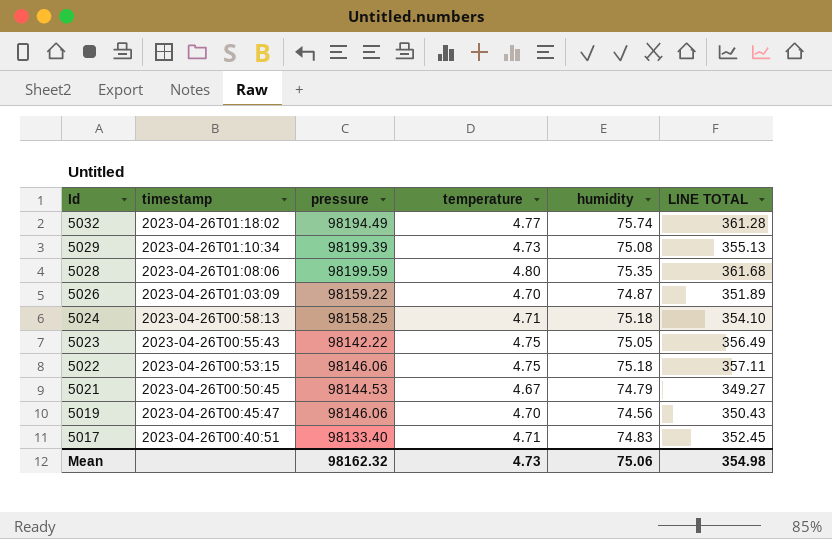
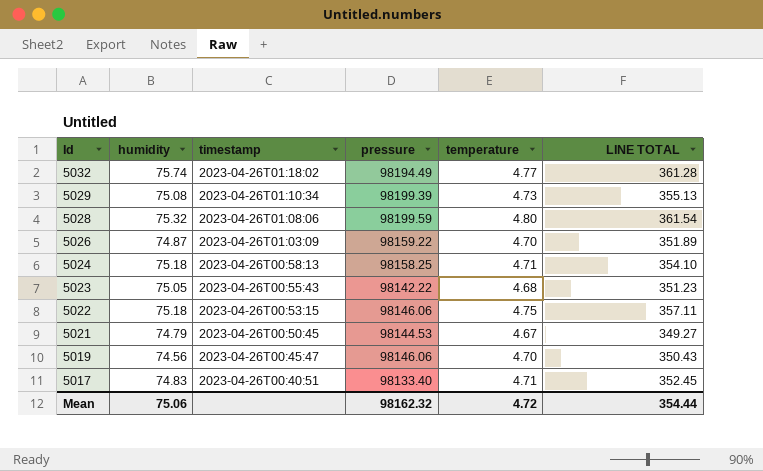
column humidity | position: 5 -> 2
5028 | humidity: 75.35 -> 75.32
5028 | LINE TOTAL: 361.68 -> 361.54
5023 | temperature: 4.75 -> 4.68
5023 | LINE TOTAL: 356.49 -> 351.23
Mean | temperature: 4.73 -> 4.72
Mean | LINE TOTAL: 354.98 -> 354.44

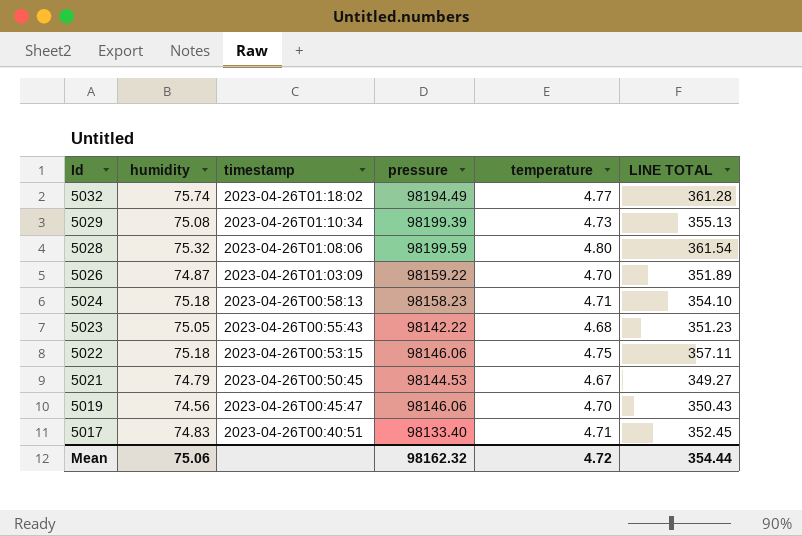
5024 | pressure: 98158.25 -> 98158.23

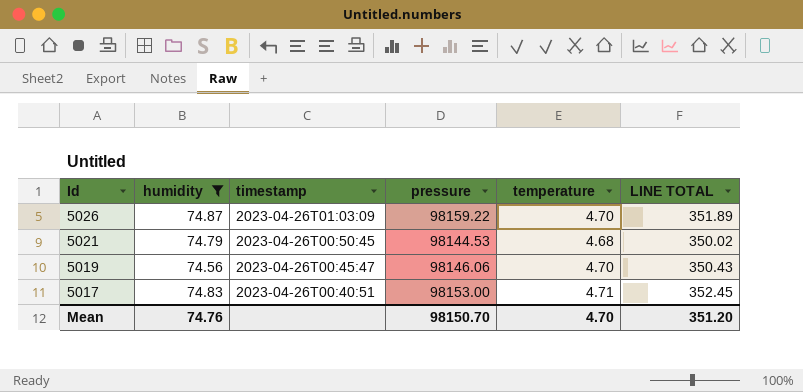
filter: none -> humidity <= 74.87
5021 | temperature: 4.67 -> 4.68
5021 | LINE TOTAL: 349.27 -> 350.02
5017 | pressure: 98133.40 -> 98153.00
Mean | humidity: 75.06 -> 74.76
Mean | pressure: 98162.32 -> 98150.70
Mean | temperature: 4.72 -> 4.70
Mean | LINE TOTAL: 354.44 -> 351.20

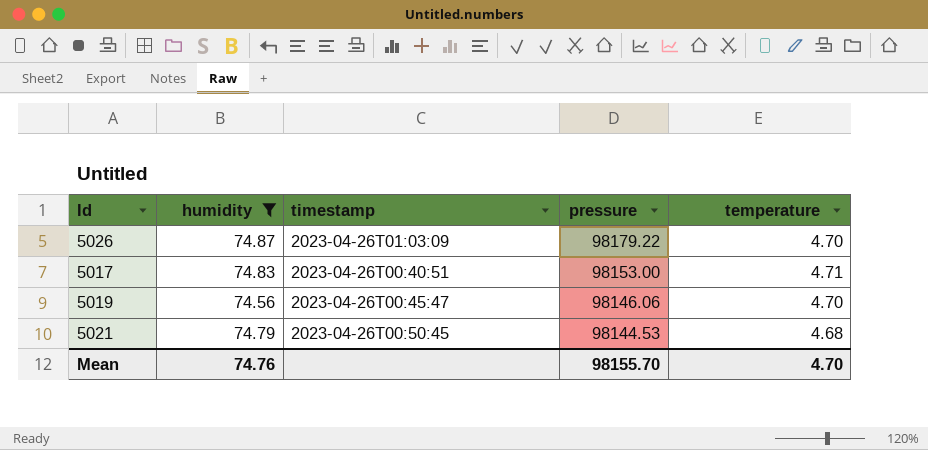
row order: Id descending -> pressure descending
column LINE TOTAL | formula: [humidity] * [temperature] -> none
5026 | pressure: 98159.22 -> 98179.22
Mean | pressure: 98150.70 -> 98155.70

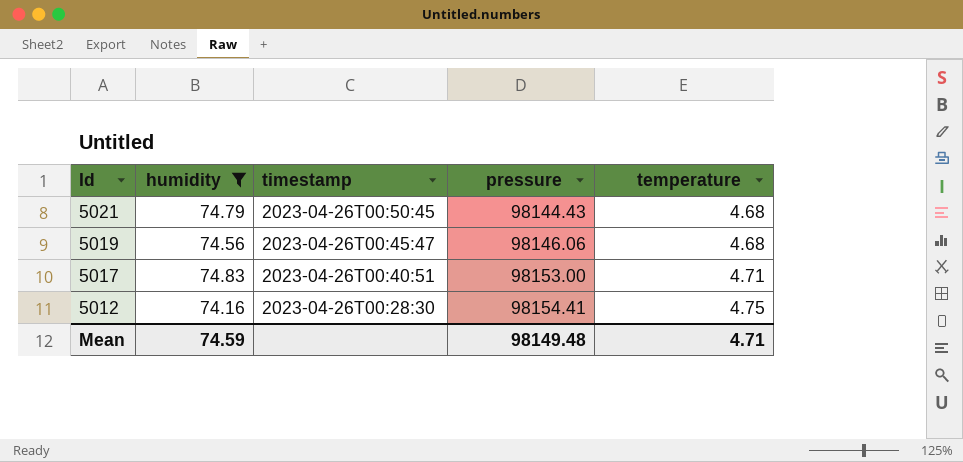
row order: pressure descending -> Id descending
row 5026: 74.87 | 2023-04-26T01:03:09 | 98179.22 | 4.70 -> none
5021 | pressure: 98144.53 -> 98144.43
5019 | temperature: 4.70 -> 4.68
row 5012: none -> 74.16 | 2023-04-26T00:28:30 | 98154.41 | 4.75
Mean | humidity: 74.76 -> 74.59
Mean | pressure: 98155.70 -> 98149.48
Mean | temperature: 4.70 -> 4.71

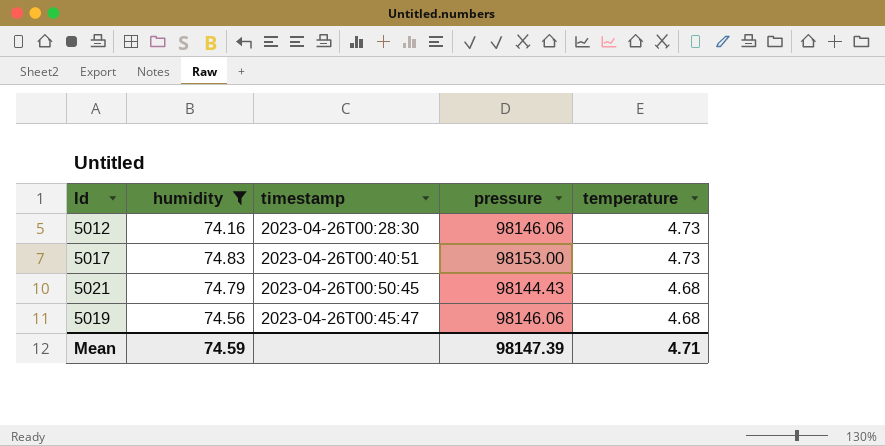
row order: Id descending -> temperature descending
5012 | pressure: 98154.41 -> 98146.06
5012 | temperature: 4.75 -> 4.73
5017 | temperature: 4.71 -> 4.73
Mean | pressure: 98149.48 -> 98147.39

